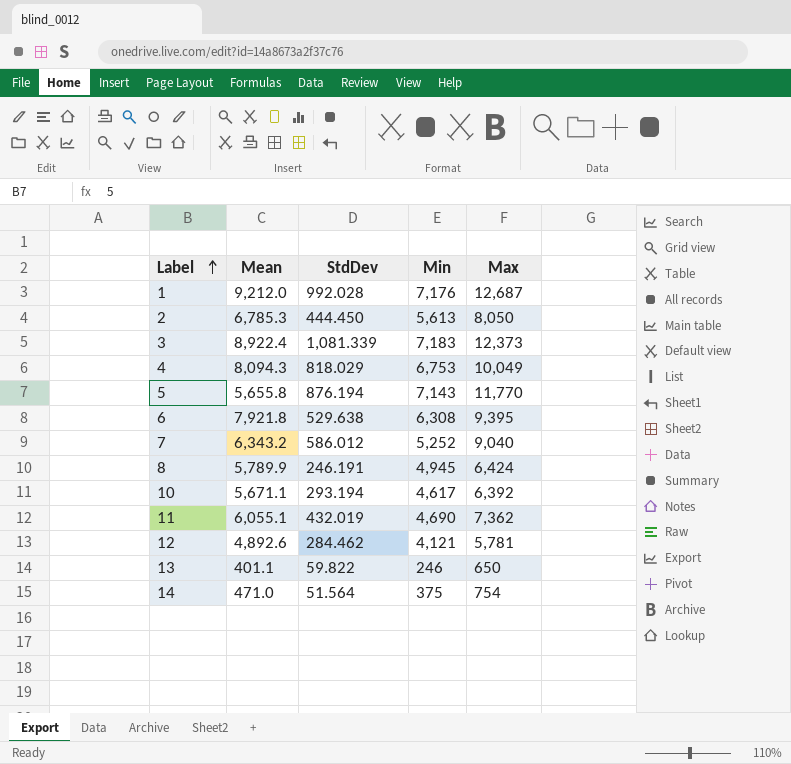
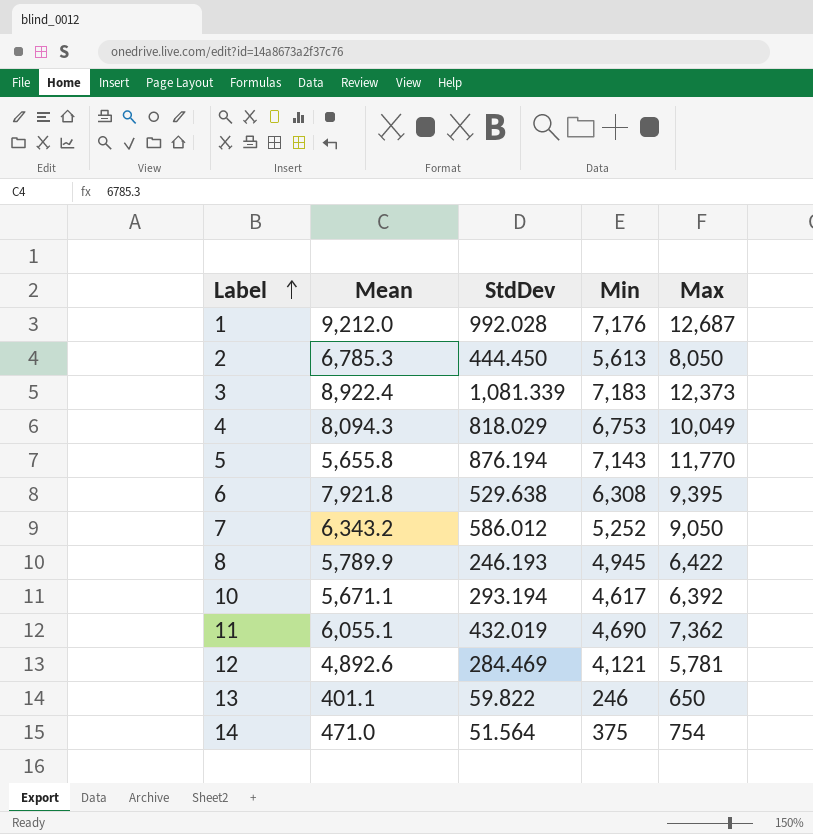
7 | Max: 9,040 -> 9,050
8 | StdDev: 246.191 -> 246.193
8 | Max: 6,424 -> 6,422
12 | StdDev: 284.462 -> 284.469

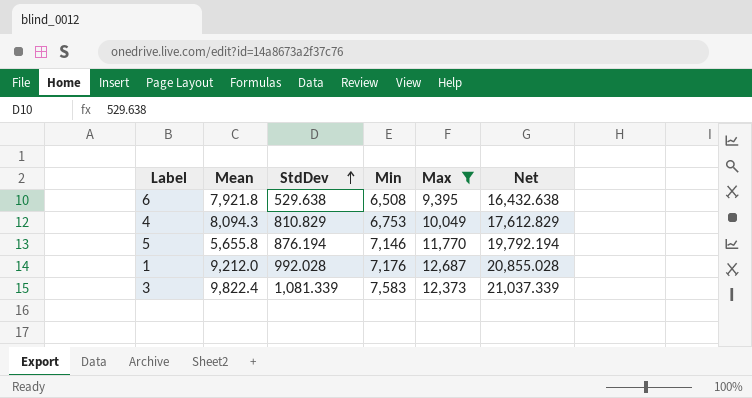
filter: none -> Max >= 9,395
row order: Label ascending -> StdDev ascending
column Net | formula: none -> [StdDev] + [Min] + [Max]
6 | Min: 6,308 -> 6,508
4 | StdDev: 818.029 -> 810.829
5 | Min: 7,143 -> 7,146
3 | Mean: 8,922.4 -> 9,822.4
3 | Min: 7,183 -> 7,583

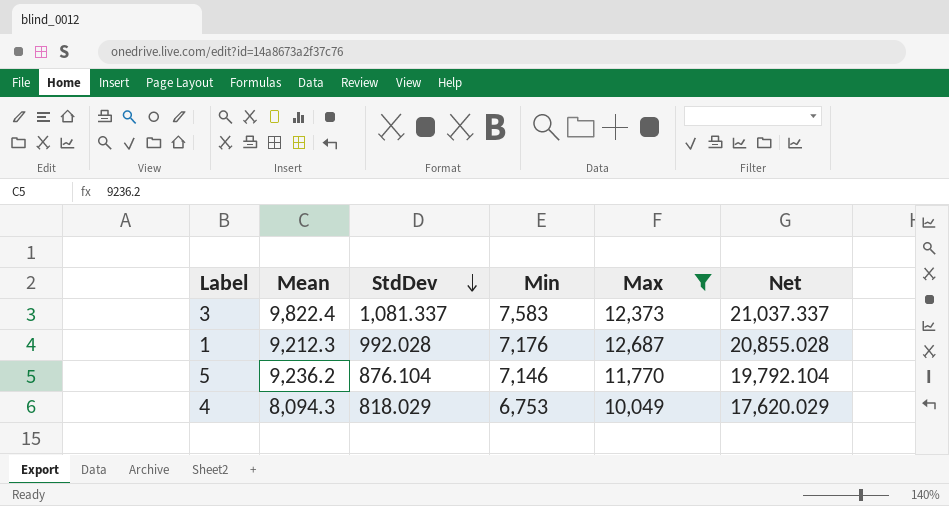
row order: StdDev ascending -> StdDev descending
row 6: 7,921.8 | 529.638 | 6,508 | 9,395 | 16,432.638 -> none
3 | StdDev: 1,081.339 -> 1,081.337
3 | Net: 21,037.339 -> 21,037.337
1 | Mean: 9,212.0 -> 9,212.3
5 | Mean: 5,655.8 -> 9,236.2
5 | StdDev: 876.194 -> 876.104
5 | Net: 19,792.194 -> 19,792.104
4 | StdDev: 810.829 -> 818.029
4 | Net: 17,612.829 -> 17,620.029

